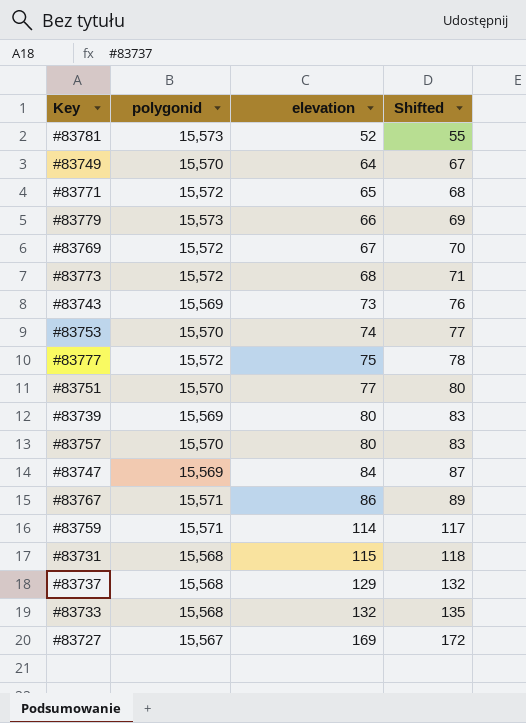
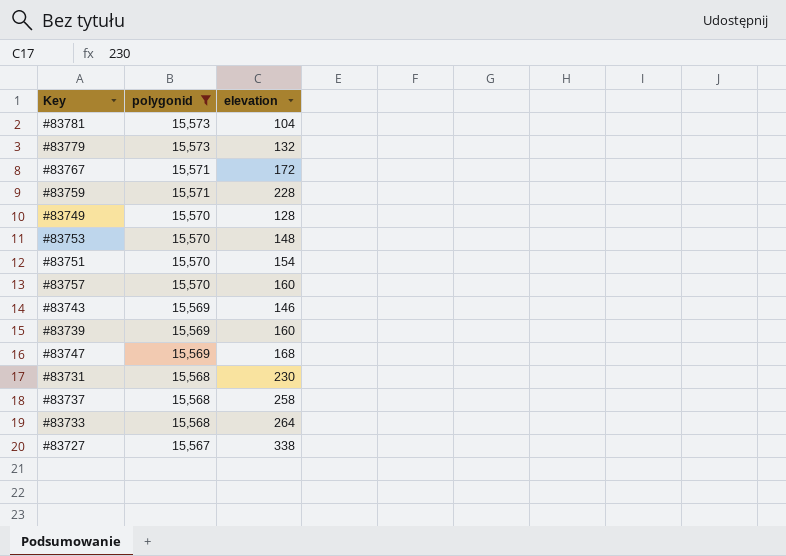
filter: none -> polygonid != 15,572
row order: elevation ascending -> polygonid descending
column Shifted | formula: [elevation] + 3 -> none
#83781 | elevation: 52 -> 104
#83779 | elevation: 66 -> 132
#83767 | elevation: 86 -> 172
#83759 | elevation: 114 -> 228
#83749 | elevation: 64 -> 128
#83753 | elevation: 74 -> 148
#83751 | elevation: 77 -> 154
#83757 | elevation: 80 -> 160
#83743 | elevation: 73 -> 146
#83739 | elevation: 80 -> 160
#83747 | elevation: 84 -> 168
#83731 | elevation: 115 -> 230
#83737 | elevation: 129 -> 258
#83733 | elevation: 132 -> 264
#83727 | elevation: 169 -> 338

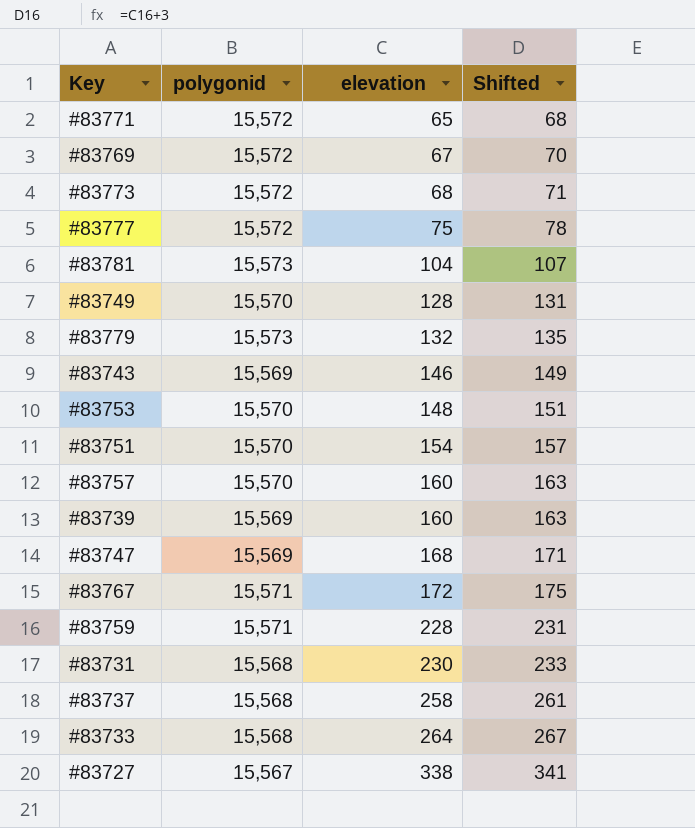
filter: polygonid != 15,572 -> none
row order: polygonid descending -> elevation ascending
column Shifted | formula: none -> [elevation] + 3

